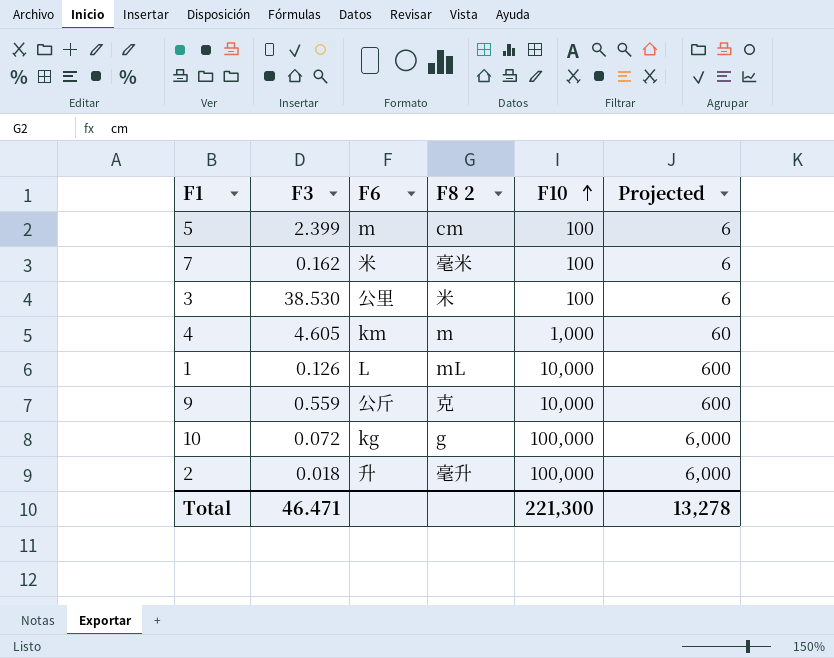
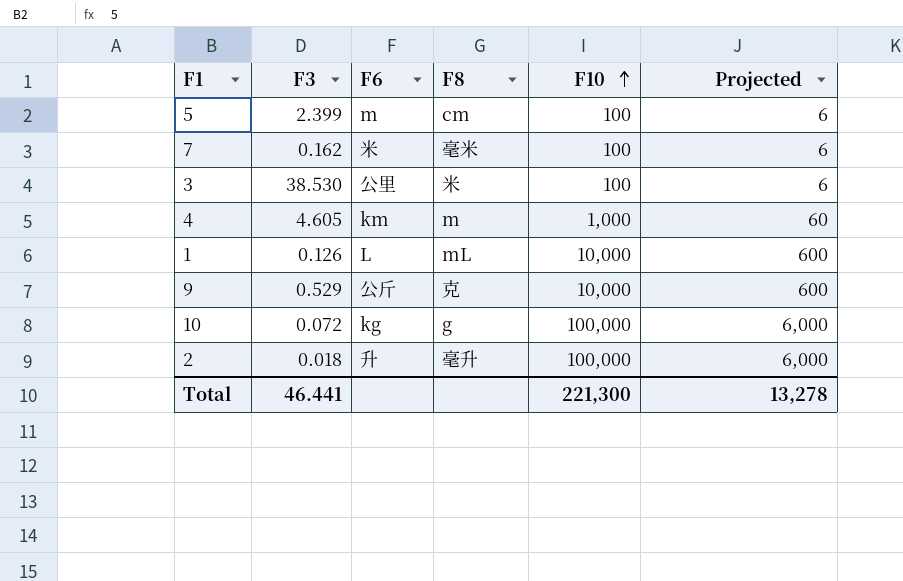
column name: F8 2 -> F8
9 | F3: 0.559 -> 0.529
Total | F3: 46.471 -> 46.441

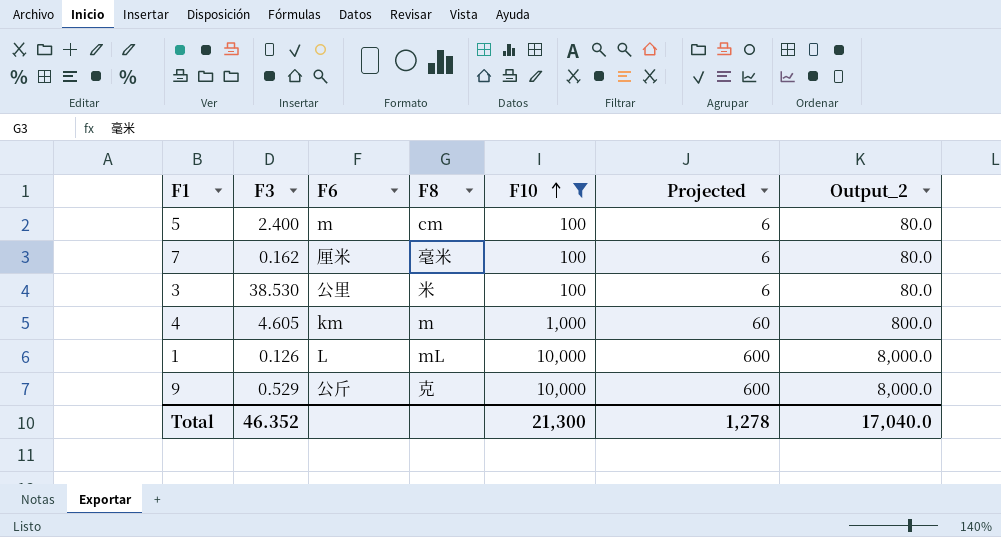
filter: none -> F10 != 100,000
column Output_2 | formula: none -> [F10] * 0.8
5 | F3: 2.399 -> 2.400
7 | F6: 米 -> 厘米
Total | F3: 46.441 -> 46.352
Total | F10: 221,300 -> 21,300
Total | Projected: 13,278 -> 1,278

